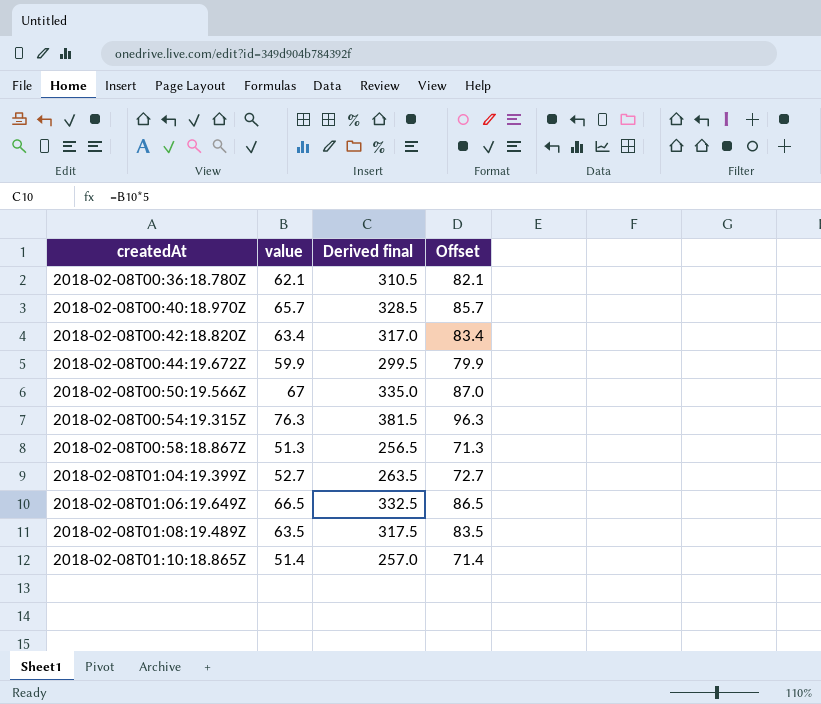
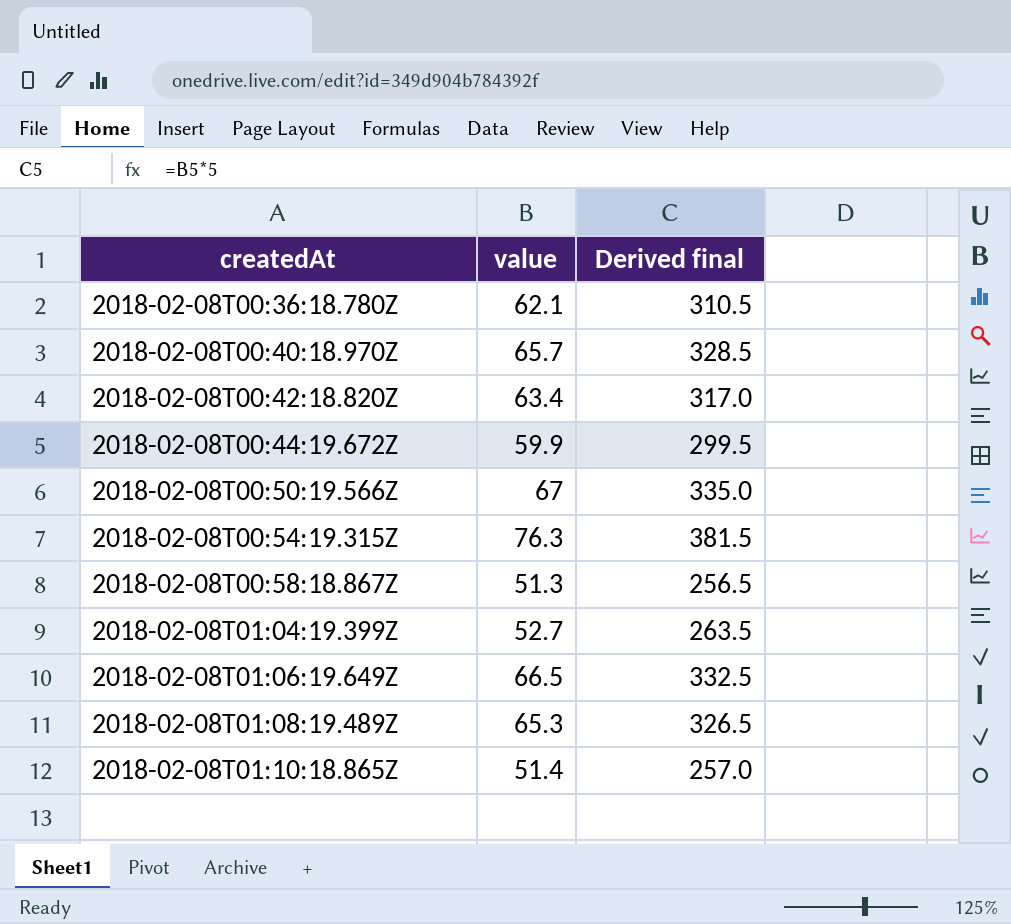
column Offset | formula: [value] + 20 -> none
2018-02-08T01:08:19.489Z | value: 63.5 -> 65.3
2018-02-08T01:08:19.489Z | Derived final: 317.5 -> 326.5

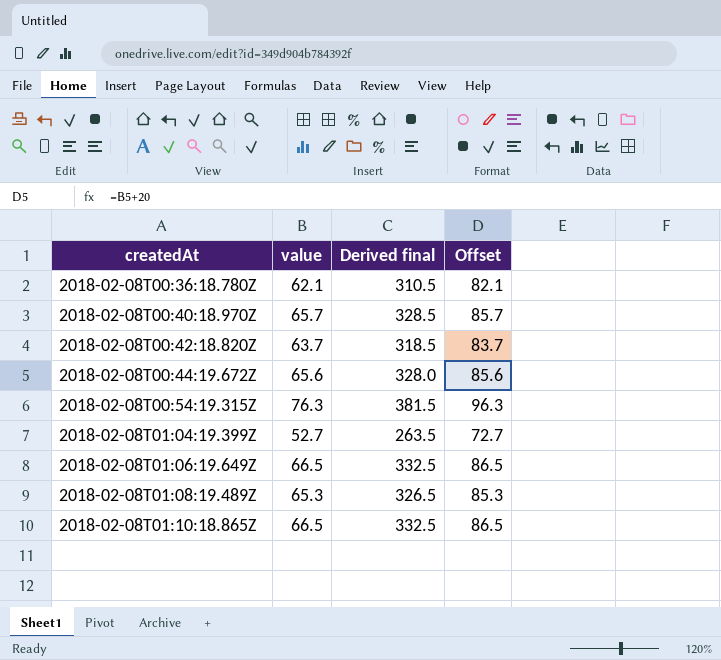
column Offset | formula: none -> [value] + 20
row 2018-02-08T00:50:19.566Z: 67 | 335.0 -> none
row 2018-02-08T00:58:18.867Z: 51.3 | 256.5 -> none
2018-02-08T00:42:18.820Z | value: 63.4 -> 63.7
2018-02-08T00:42:18.820Z | Derived final: 317.0 -> 318.5
2018-02-08T00:44:19.672Z | value: 59.9 -> 65.6
2018-02-08T00:44:19.672Z | Derived final: 299.5 -> 328.0
2018-02-08T01:10:18.865Z | value: 51.4 -> 66.5
2018-02-08T01:10:18.865Z | Derived final: 257.0 -> 332.5

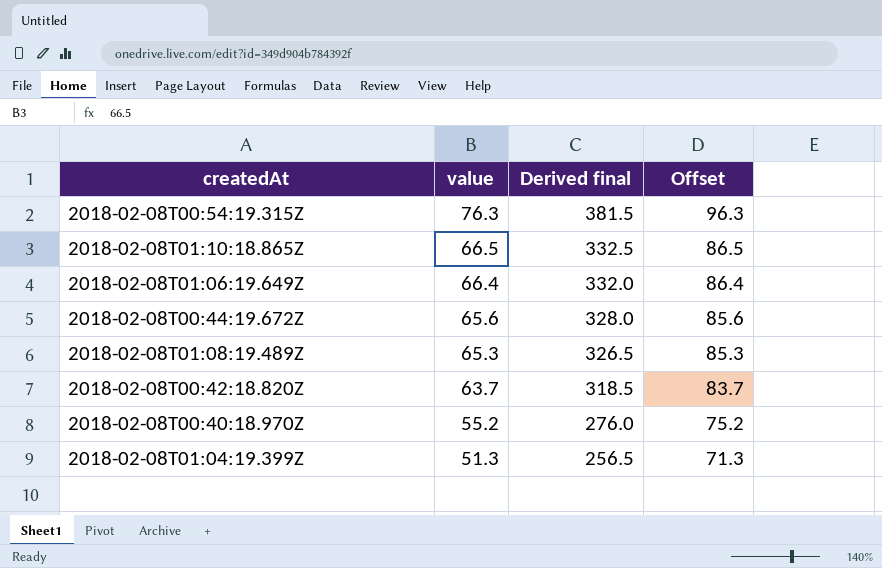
row order: createdAt ascending -> value descending
row 2018-02-08T00:36:18.780Z: 62.1 | 310.5 | 82.1 -> none
2018-02-08T01:06:19.649Z | value: 66.5 -> 66.4
2018-02-08T01:06:19.649Z | Derived final: 332.5 -> 332.0
2018-02-08T01:06:19.649Z | Offset: 86.5 -> 86.4
2018-02-08T00:40:18.970Z | value: 65.7 -> 55.2
2018-02-08T00:40:18.970Z | Derived final: 328.5 -> 276.0
2018-02-08T00:40:18.970Z | Offset: 85.7 -> 75.2
2018-02-08T01:04:19.399Z | value: 52.7 -> 51.3
2018-02-08T01:04:19.399Z | Derived final: 263.5 -> 256.5
2018-02-08T01:04:19.399Z | Offset: 72.7 -> 71.3

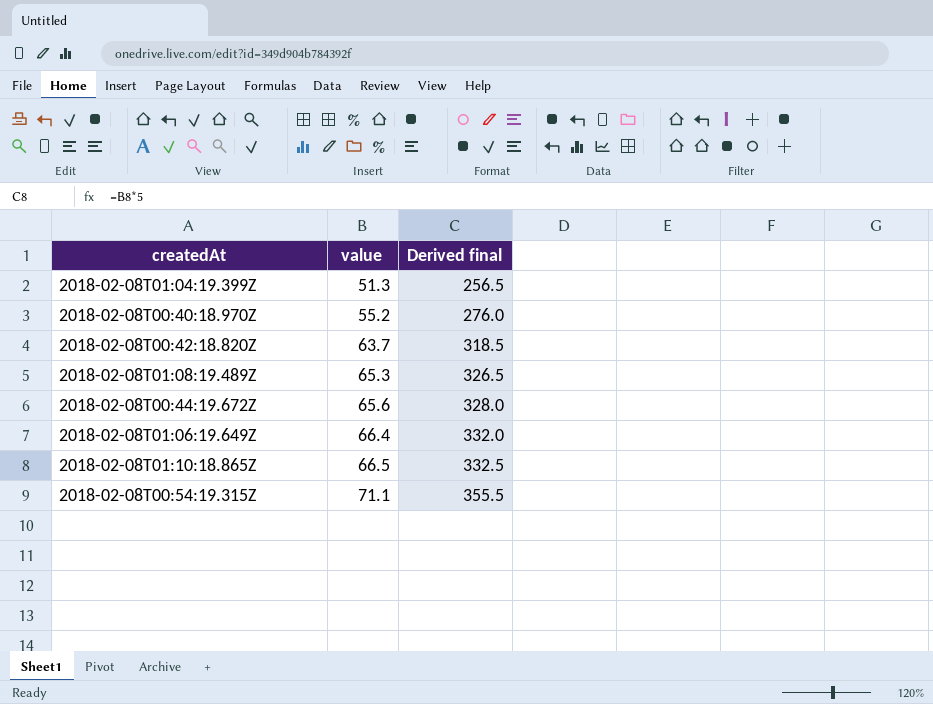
row order: value descending -> value ascending
column Offset | formula: [value] + 20 -> none
2018-02-08T00:54:19.315Z | value: 76.3 -> 71.1
2018-02-08T00:54:19.315Z | Derived final: 381.5 -> 355.5

